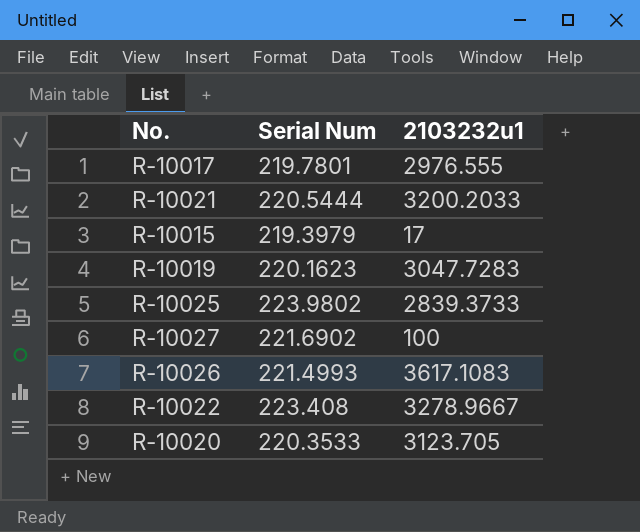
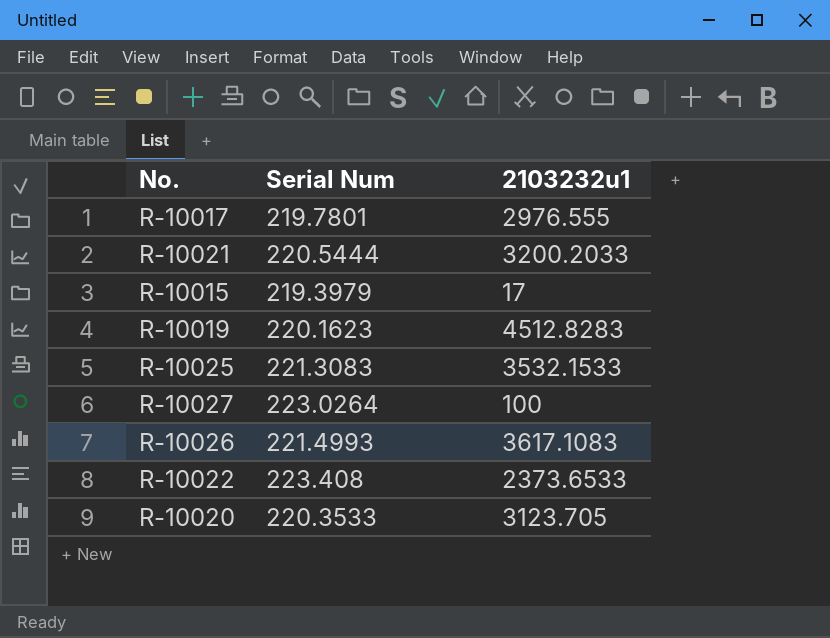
R-10019 | 2103232u1: 3047.7283 -> 4512.8283
R-10025 | Serial Num: 223.9802 -> 221.3083
R-10025 | 2103232u1: 2839.3733 -> 3532.1533
R-10027 | Serial Num: 221.6902 -> 223.0264
R-10022 | 2103232u1: 3278.9667 -> 2373.6533

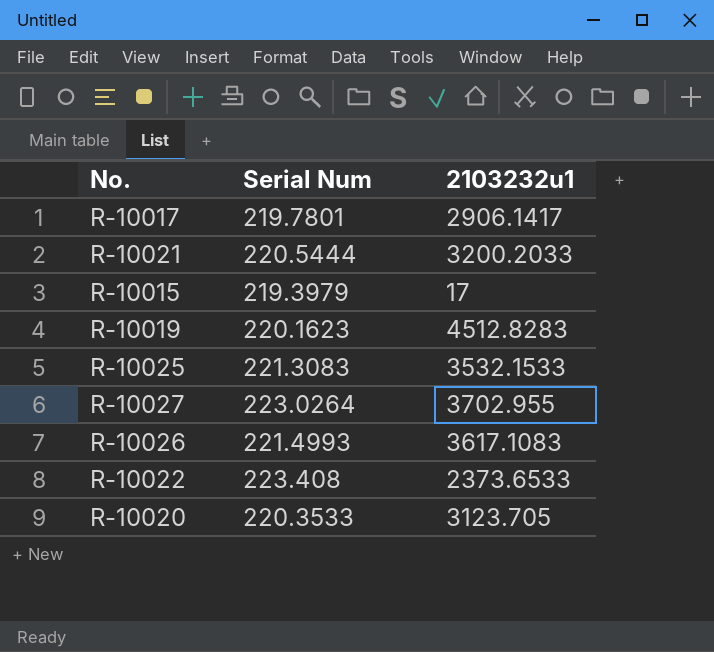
R-10017 | 2103232u1: 2976.555 -> 2906.1417
R-10027 | 2103232u1: 100 -> 3702.955

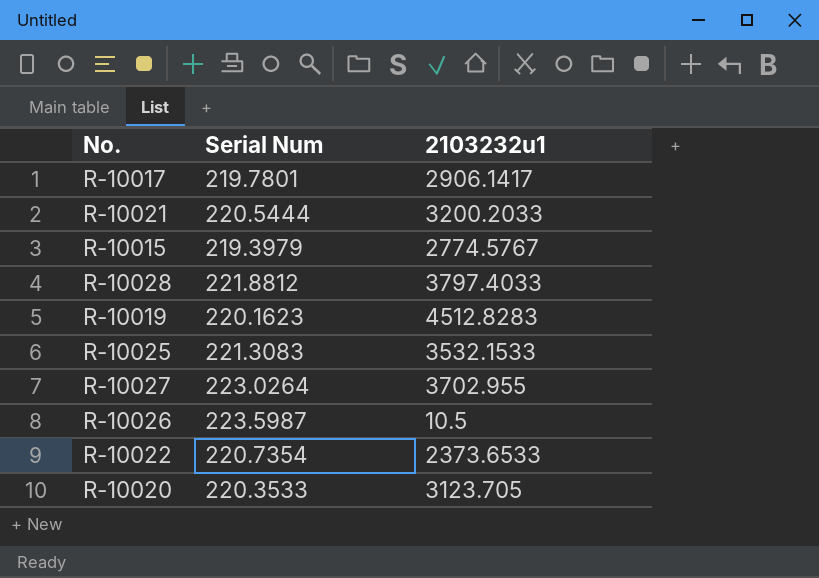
R-10015 | 2103232u1: 17 -> 2774.5767
row R-10028: none -> 221.8812 | 3797.4033
R-10026 | Serial Num: 221.4993 -> 223.5987
R-10026 | 2103232u1: 3617.1083 -> 10.5
R-10022 | Serial Num: 223.408 -> 220.7354

